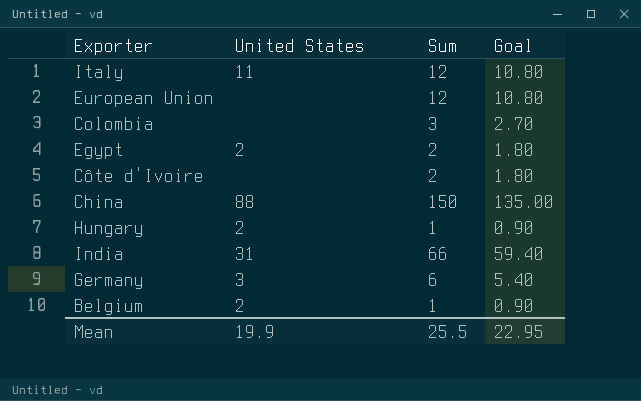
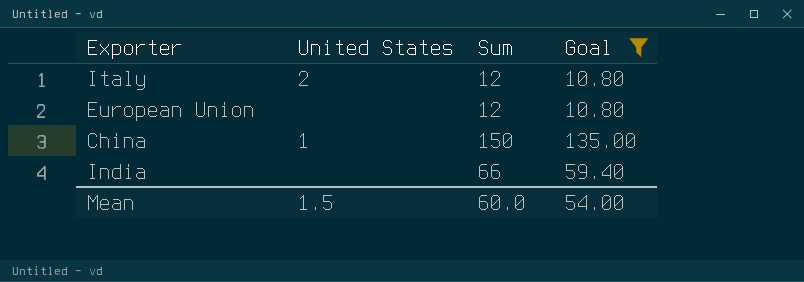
filter: none -> Goal >= 10.80
Italy | United States: 11 -> 2
China | United States: 88 -> 1
India | United States: 31 -> none
Mean | United States: 19.9 -> 1.5
Mean | Sum: 25.5 -> 60.0
Mean | Goal: 22.95 -> 54.00

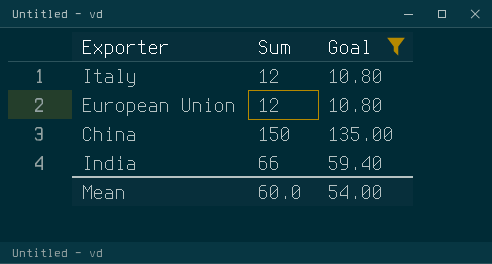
column United States | position: 2 -> none

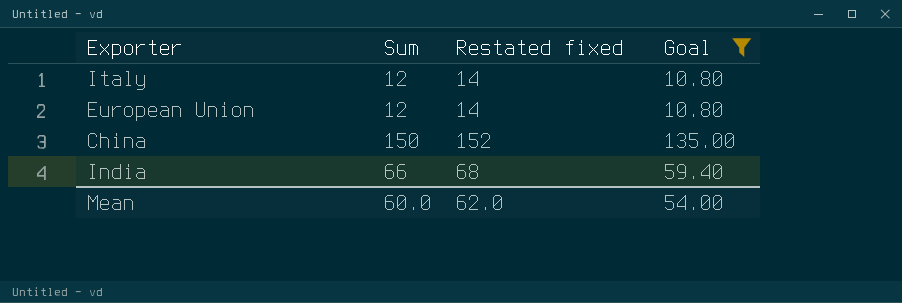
column Restated fixed | formula: none -> [Sum] + 2

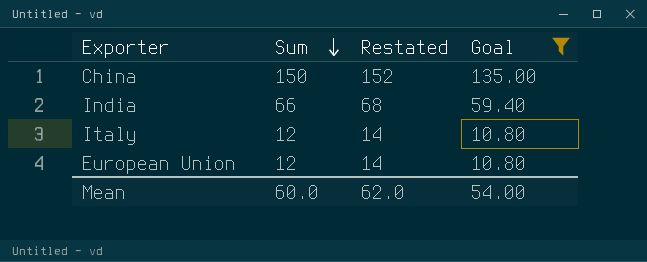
row order: none -> Sum descending
column name: Restated fixed -> Restated

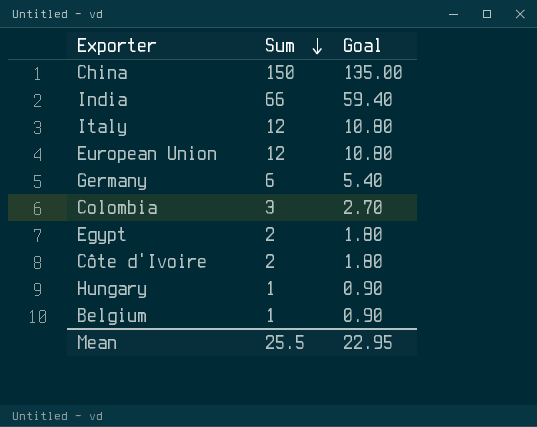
filter: Goal >= 10.80 -> none
column Restated | formula: [Sum] + 2 -> none
Mean | Sum: 60.0 -> 25.5
Mean | Goal: 54.00 -> 22.95

